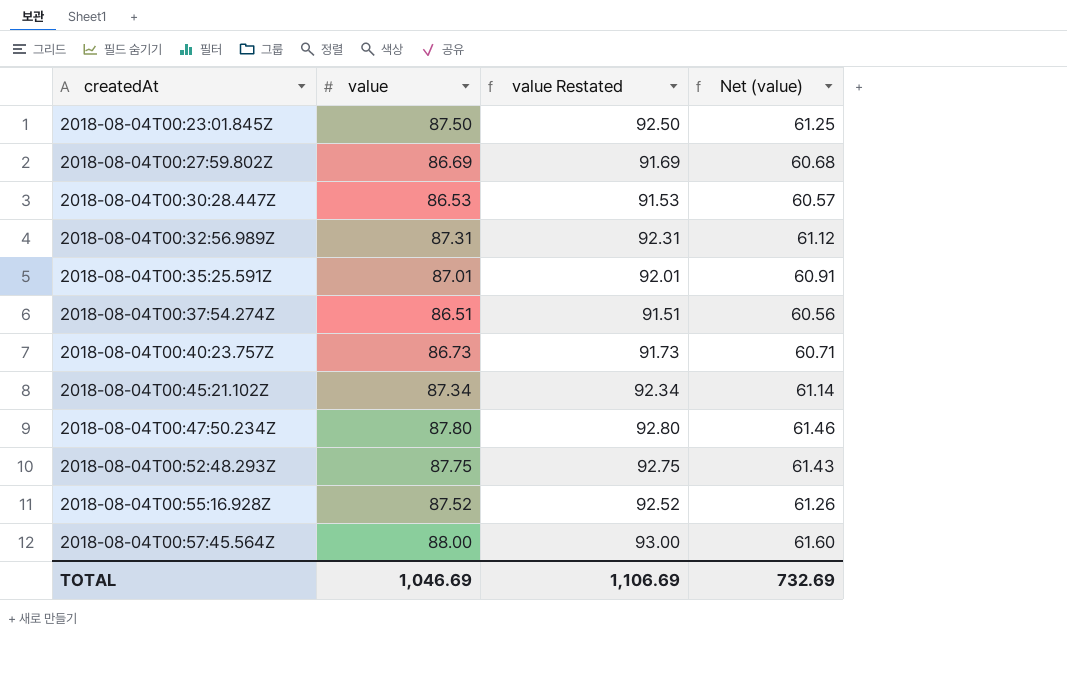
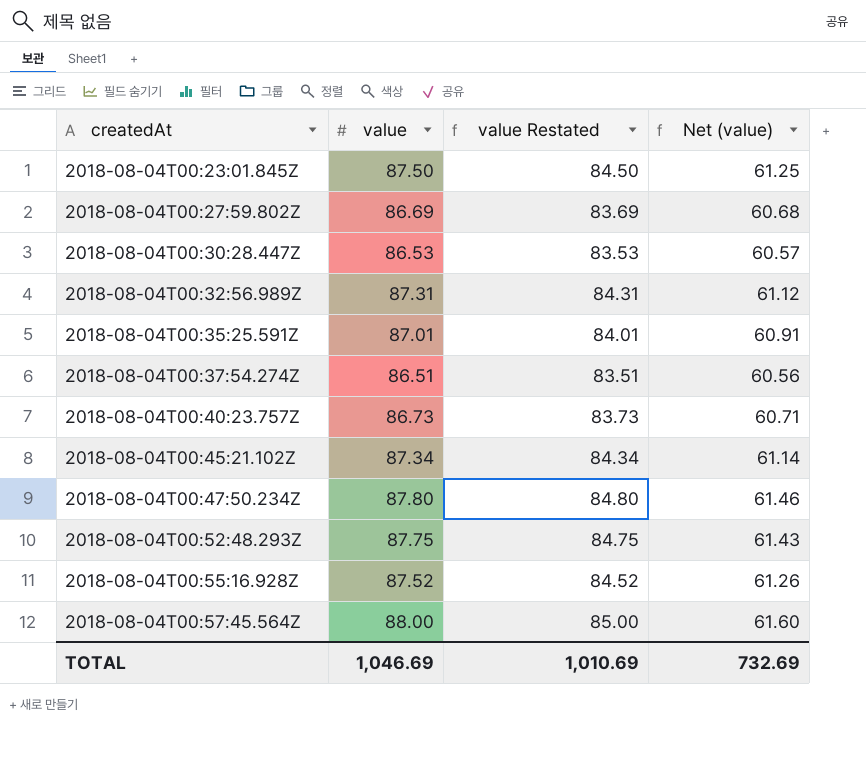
column value Restated | formula: [value] + 5 -> [value] - 3
TOTAL | value Restated: 1,106.69 -> 1,010.69

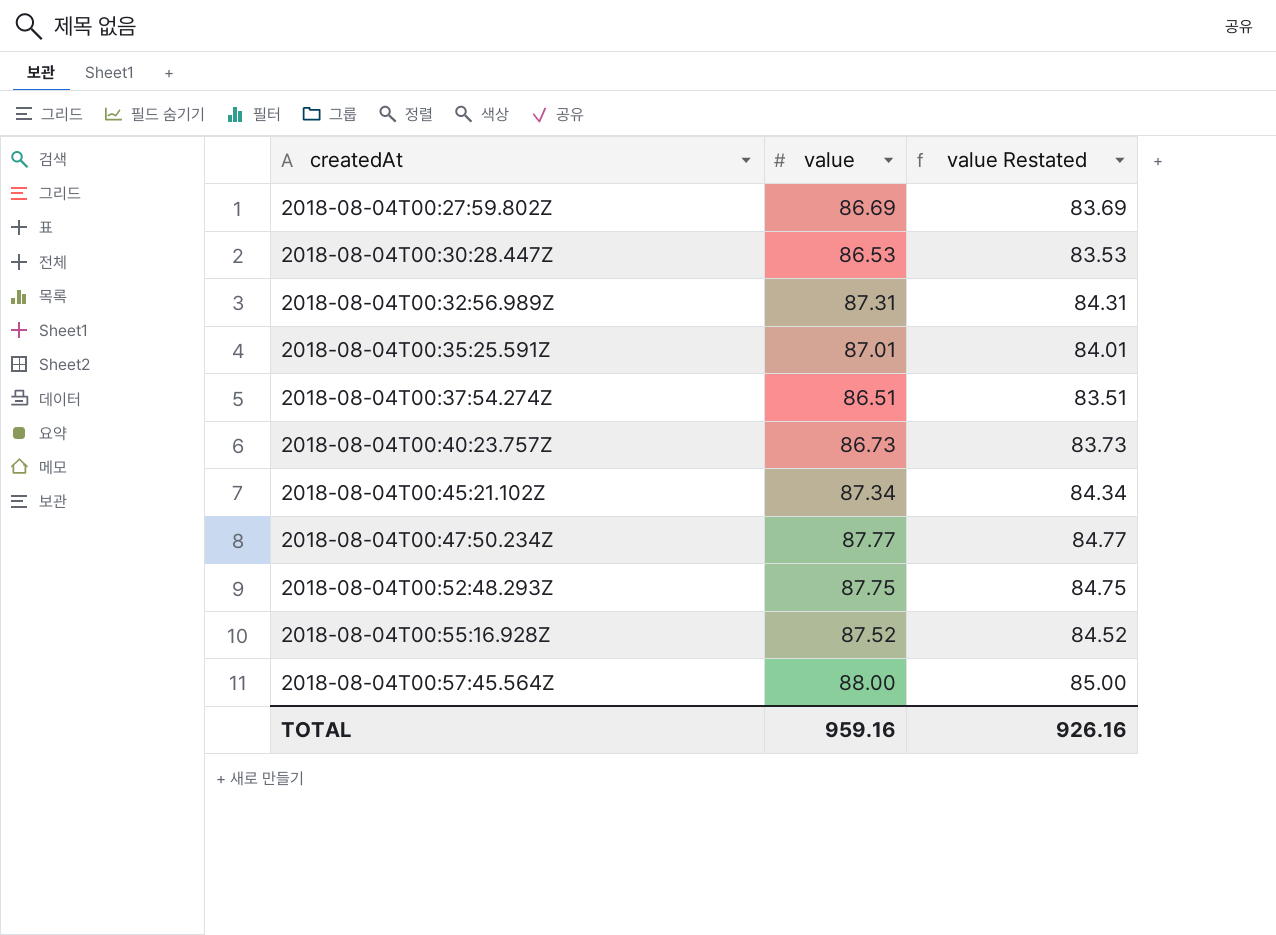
column Net (value) | formula: [value] * 0.7 -> none
row 2018-08-04T00:23:01.845Z: 87.50 | 84.50 | 61.25 -> none
2018-08-04T00:47:50.234Z | value: 87.80 -> 87.77
2018-08-04T00:47:50.234Z | value Restated: 84.80 -> 84.77
TOTAL | value: 1,046.69 -> 959.16
TOTAL | value Restated: 1,010.69 -> 926.16

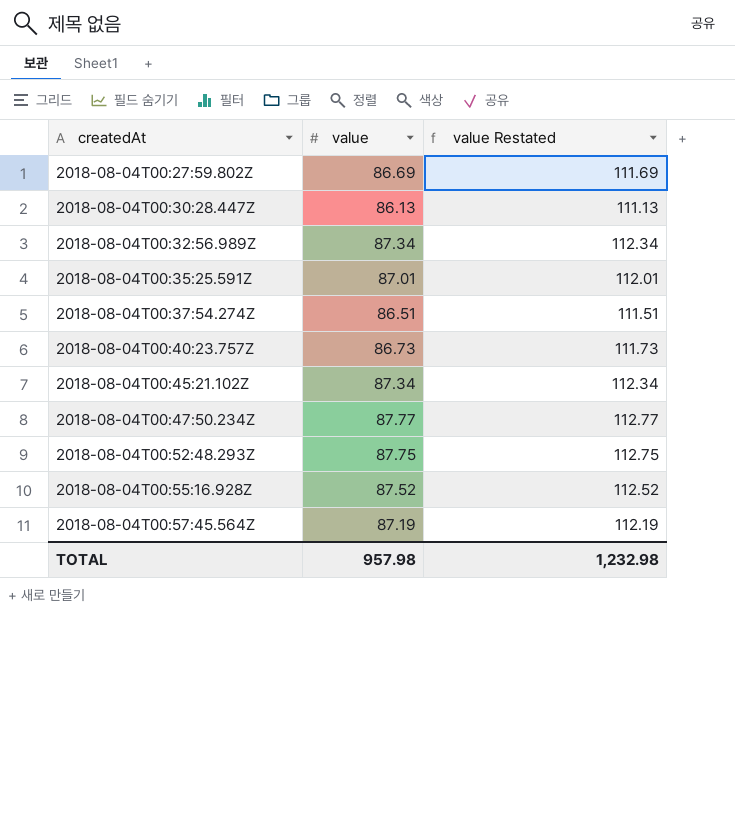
column value Restated | formula: [value] - 3 -> [value] + 25
2018-08-04T00:30:28.447Z | value: 86.53 -> 86.13
2018-08-04T00:32:56.989Z | value: 87.31 -> 87.34
2018-08-04T00:57:45.564Z | value: 88.00 -> 87.19
TOTAL | value: 959.16 -> 957.98
TOTAL | value Restated: 926.16 -> 1,232.98

